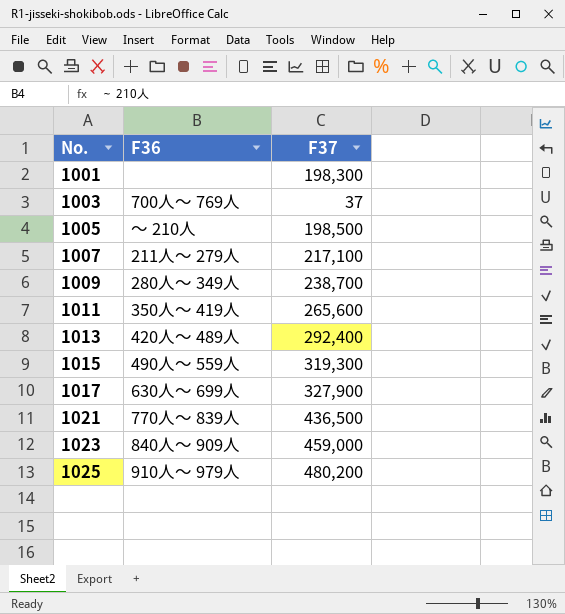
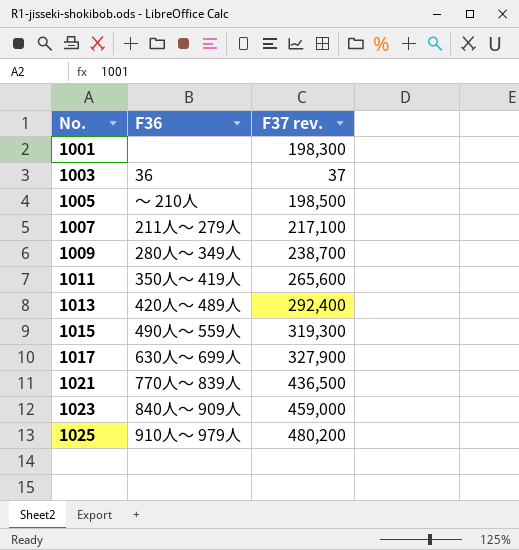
column name: F37 -> F37 rev.
1003 | F36: 700人～ 769人 -> 36

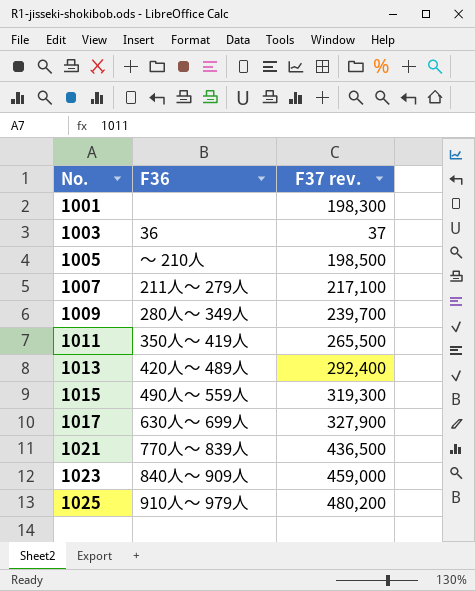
1009 | F37 rev.: 238,700 -> 239,700
1011 | F37 rev.: 265,600 -> 265,500

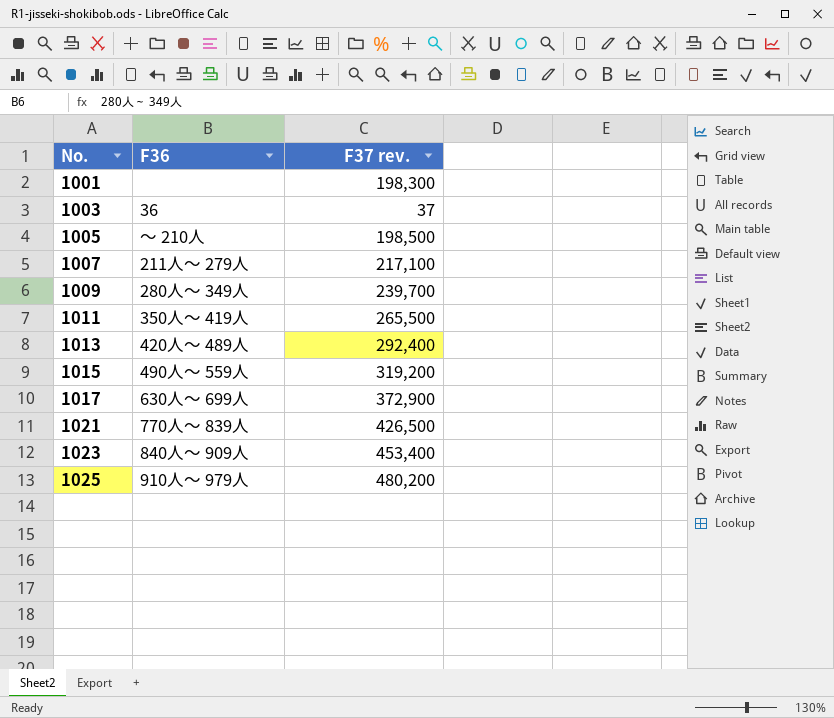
1015 | F37 rev.: 319,300 -> 319,200
1017 | F37 rev.: 327,900 -> 372,900
1021 | F37 rev.: 436,500 -> 426,500
1023 | F37 rev.: 459,000 -> 453,400

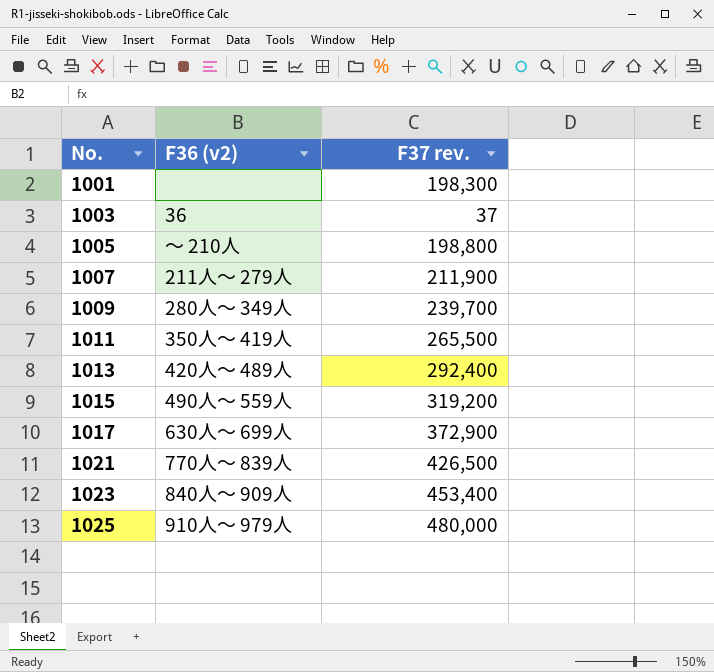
column name: F36 -> F36 (v2)
1005 | F37 rev.: 198,500 -> 198,800
1007 | F37 rev.: 217,100 -> 211,900
1025 | F37 rev.: 480,200 -> 480,000

